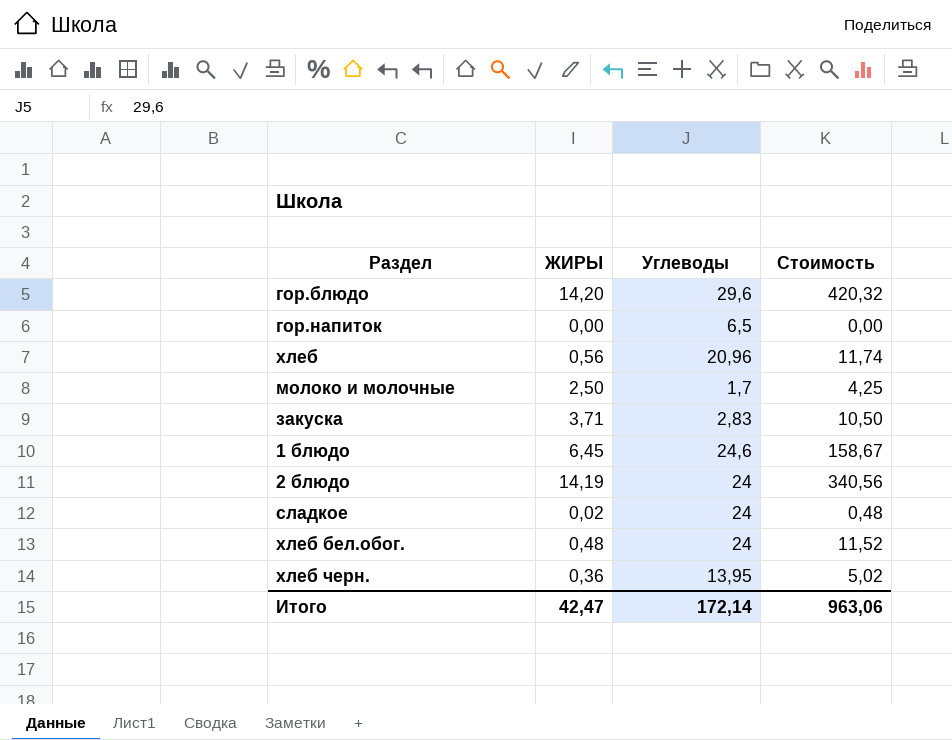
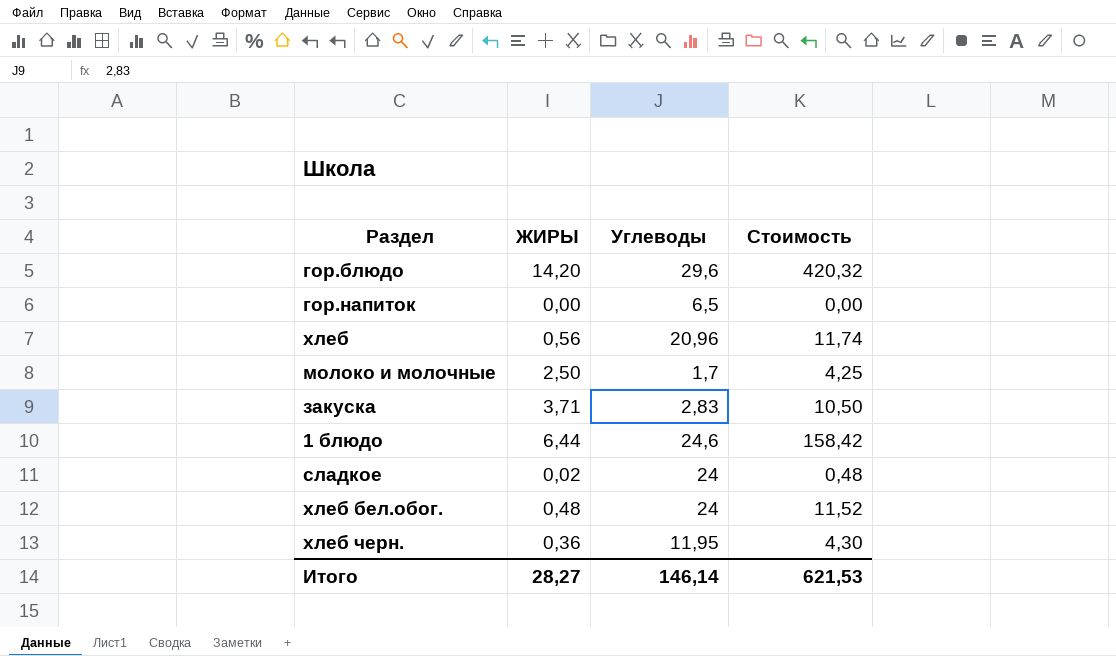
row 2 блюдо: 14,19 | 24 | 340,56 -> none
1 блюдо | ЖИРЫ: 6,45 -> 6,44
1 блюдо | Стоимость: 158,67 -> 158,42
хлеб черн. | Углеводы: 13,95 -> 11,95
хлеб черн. | Стоимость: 5,02 -> 4,30
Итого | ЖИРЫ: 42,47 -> 28,27
Итого | Углеводы: 172,14 -> 146,14
Итого | Стоимость: 963,06 -> 621,53

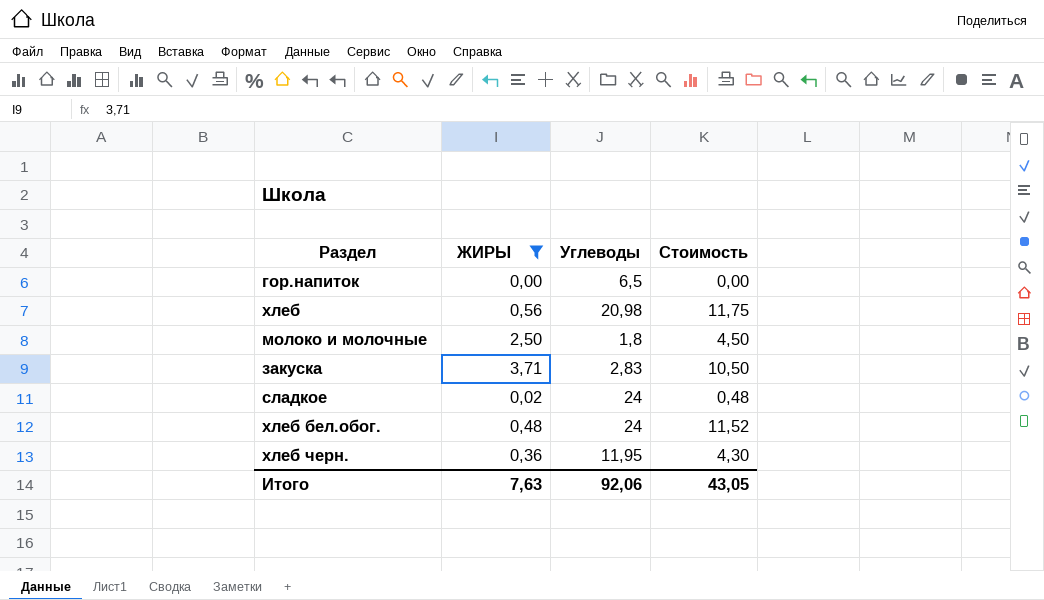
filter: none -> ЖИРЫ <= 3,71
хлеб | Углеводы: 20,96 -> 20,98
хлеб | Стоимость: 11,74 -> 11,75
молоко и молочные | Углеводы: 1,7 -> 1,8
молоко и молочные | Стоимость: 4,25 -> 4,50
Итого | ЖИРЫ: 28,27 -> 7,63
Итого | Углеводы: 146,14 -> 92,06
Итого | Стоимость: 621,53 -> 43,05

